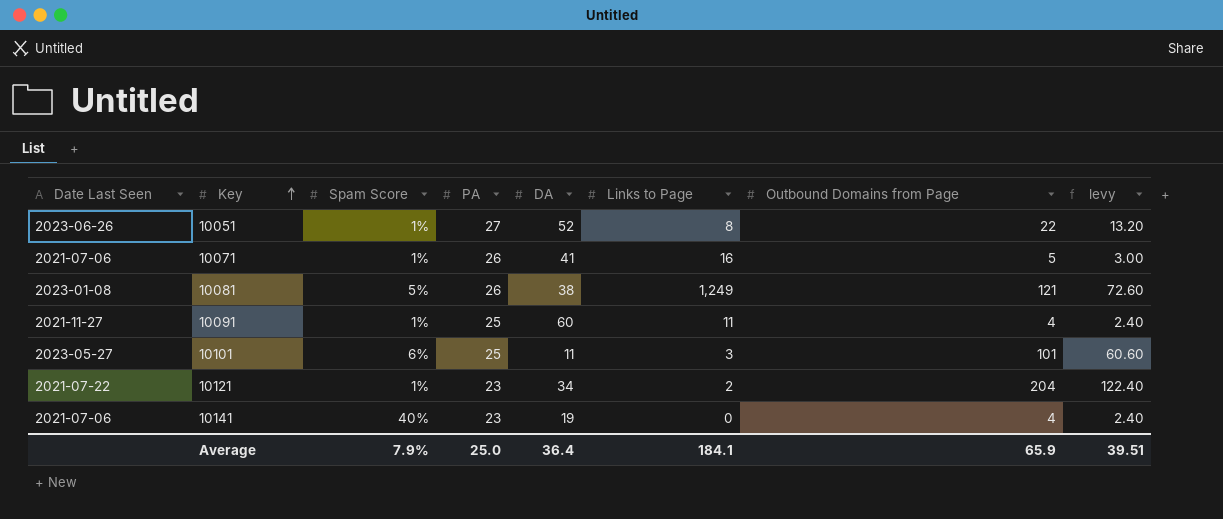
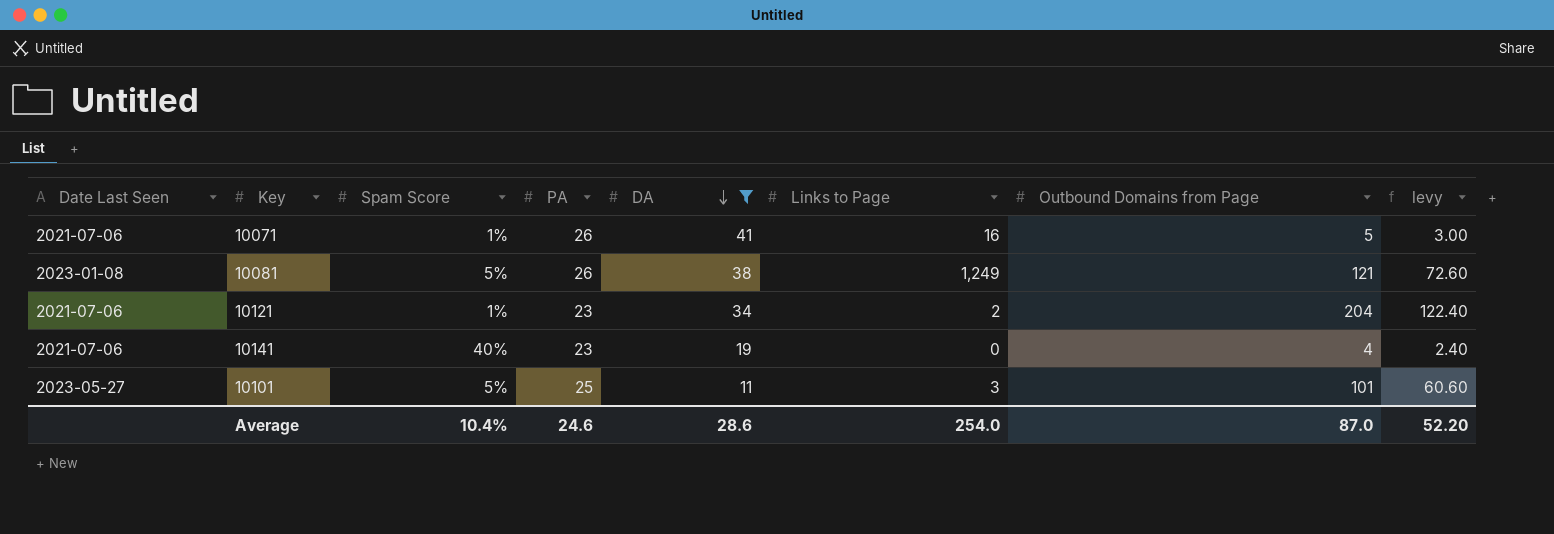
filter: none -> DA <= 41
row order: Key ascending -> DA descending
10121 | Date Last Seen: 2021-07-22 -> 2021-07-06
10101 | Spam Score: 6% -> 5%
Average | Spam Score: 7.9% -> 10.4%
Average | PA: 25.0 -> 24.6
Average | DA: 36.4 -> 28.6
Average | Links to Page: 184.1 -> 254.0
Average | Outbound Domains from Page: 65.9 -> 87.0
Average | levy: 39.51 -> 52.20

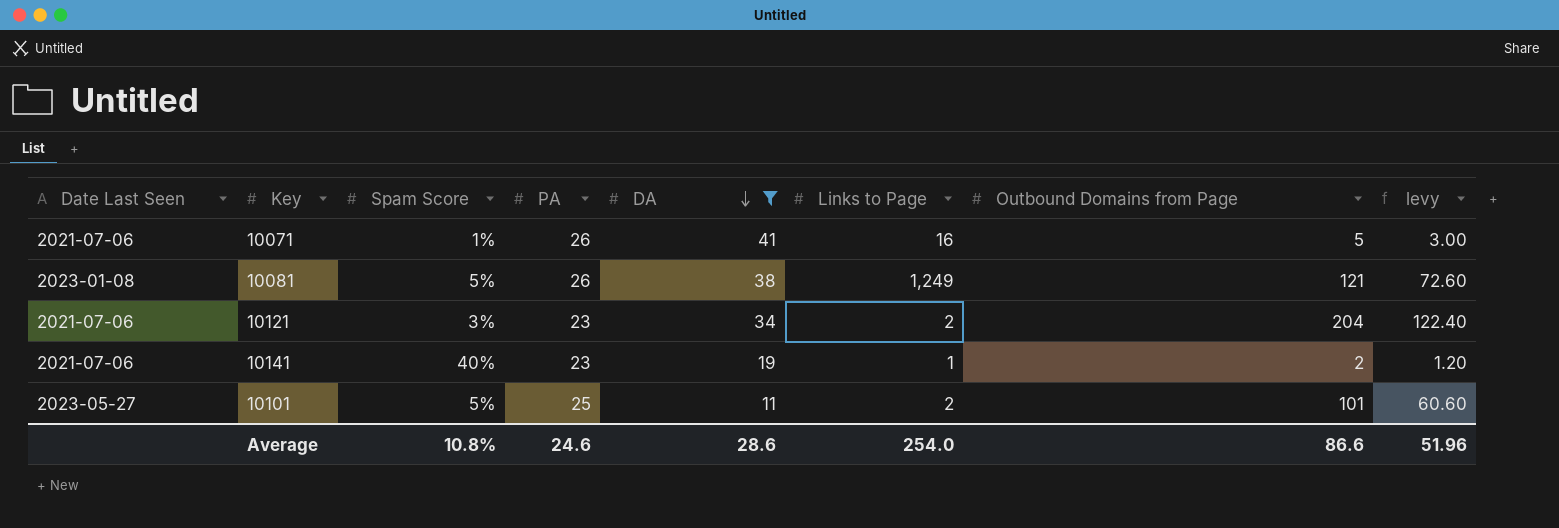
10121 | Spam Score: 1% -> 3%
10141 | Links to Page: 0 -> 1
10141 | Outbound Domains from Page: 4 -> 2
10141 | levy: 2.40 -> 1.20
10101 | Links to Page: 3 -> 2
Average | Spam Score: 10.4% -> 10.8%
Average | Outbound Domains from Page: 87.0 -> 86.6
Average | levy: 52.20 -> 51.96

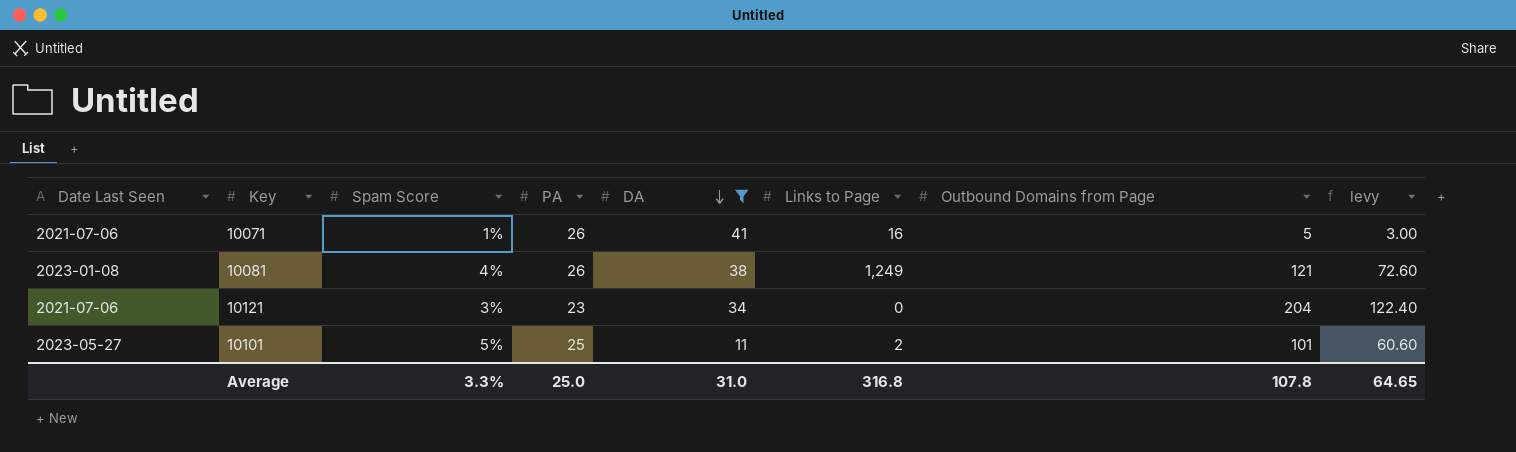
row 10141: 2021-07-06 | 40% | 23 | 19 | 1 | 2 | 1.20 -> none
10081 | Spam Score: 5% -> 4%
10121 | Links to Page: 2 -> 0
Average | Spam Score: 10.8% -> 3.3%
Average | PA: 24.6 -> 25.0
Average | DA: 28.6 -> 31.0
Average | Links to Page: 254.0 -> 316.8
Average | Outbound Domains from Page: 86.6 -> 107.8
Average | levy: 51.96 -> 64.65

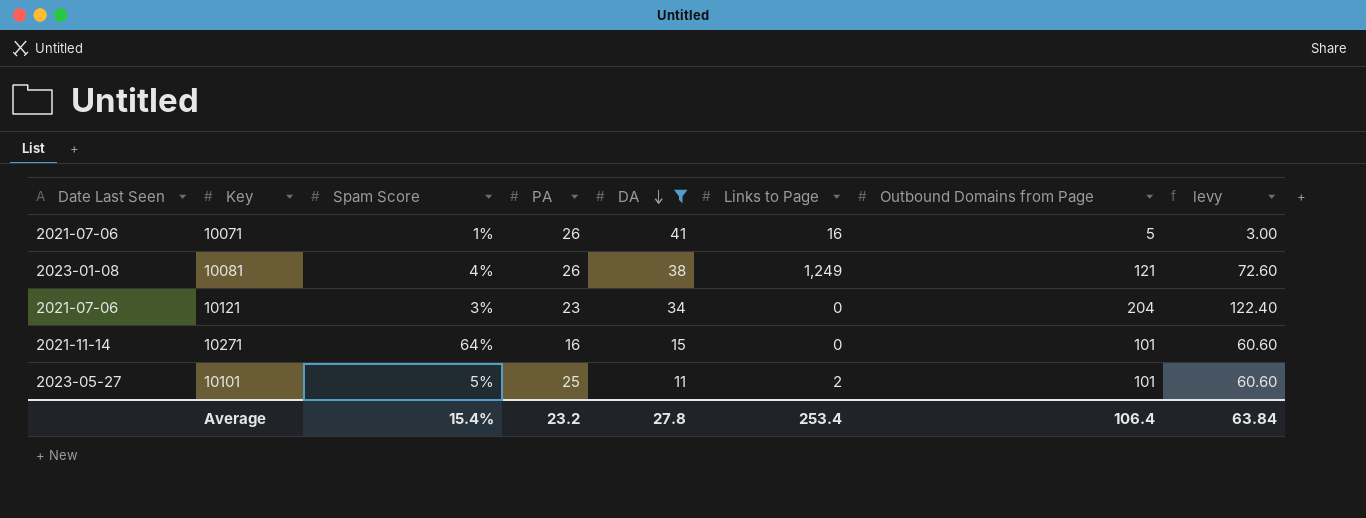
row 10271: none -> 2021-11-14 | 64% | 16 | 15 | 0 | 101 | 60.60
Average | Spam Score: 3.3% -> 15.4%
Average | PA: 25.0 -> 23.2
Average | DA: 31.0 -> 27.8
Average | Links to Page: 316.8 -> 253.4
Average | Outbound Domains from Page: 107.8 -> 106.4
Average | levy: 64.65 -> 63.84

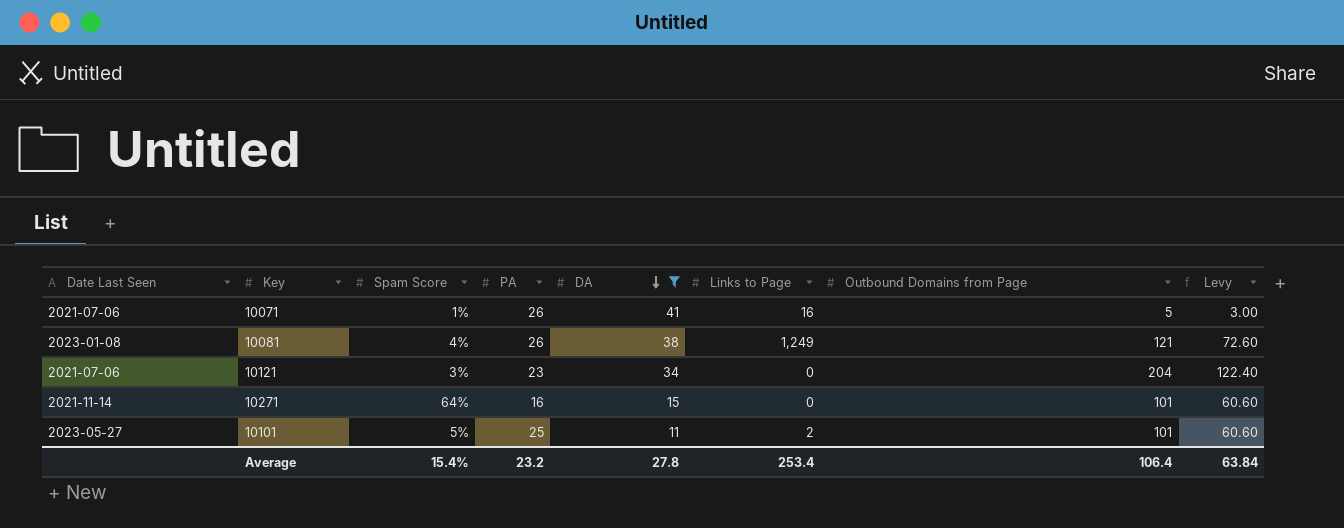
column name: levy -> Levy

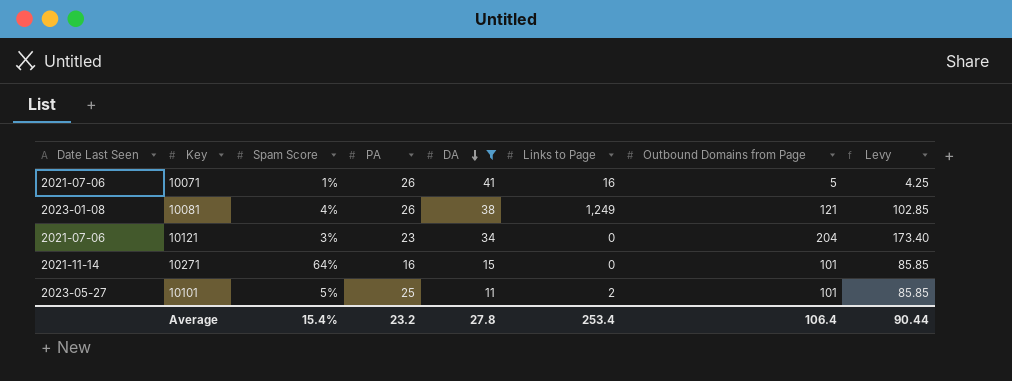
column Levy | formula: [Outbound Domains from Page] * 0.6 -> [Outbound Domains from Page] * 0.85
Average | Levy: 63.84 -> 90.44

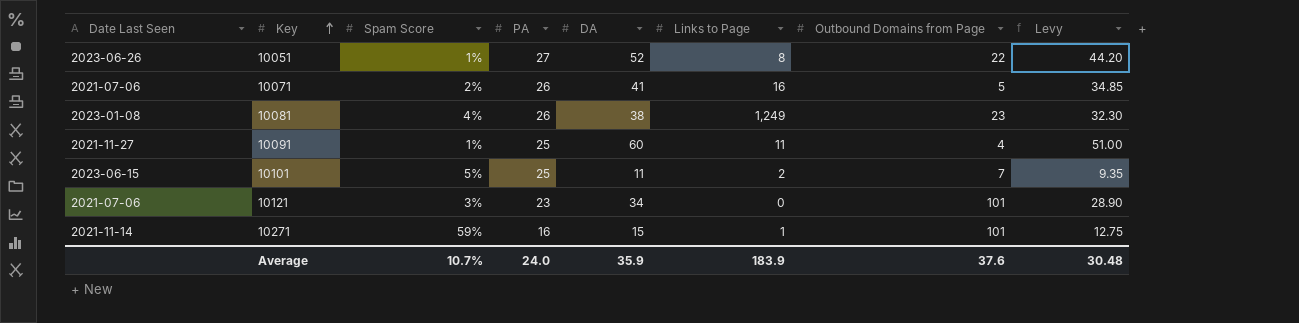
filter: DA <= 41 -> none
row order: DA descending -> Key ascending
column Levy | formula: [Outbound Domains from Page] * 0.85 -> [DA] * 0.85
10071 | Spam Score: 1% -> 2%
10081 | Outbound Domains from Page: 121 -> 23
10101 | Date Last Seen: 2023-05-27 -> 2023-06-15
10101 | Outbound Domains from Page: 101 -> 7
10121 | Outbound Domains from Page: 204 -> 101
10271 | Spam Score: 64% -> 59%
10271 | Links to Page: 0 -> 1
Average | Spam Score: 15.4% -> 10.7%
Average | PA: 23.2 -> 24.0
Average | DA: 27.8 -> 35.9
Average | Links to Page: 253.4 -> 183.9
Average | Outbound Domains from Page: 106.4 -> 37.6
Average | Levy: 90.44 -> 30.48

